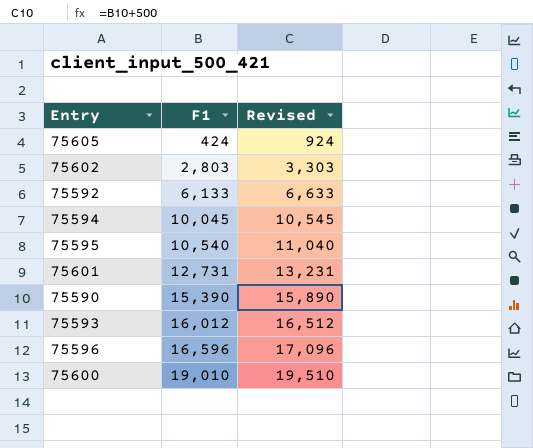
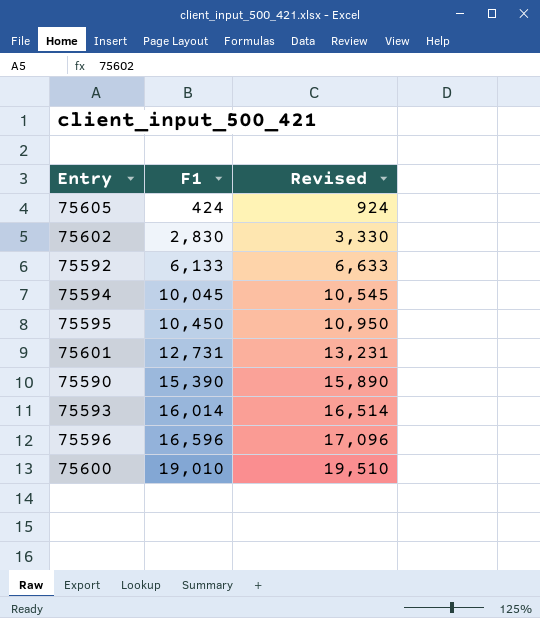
75602 | F1: 2,803 -> 2,830
75602 | Revised: 3,303 -> 3,330
75595 | F1: 10,540 -> 10,450
75595 | Revised: 11,040 -> 10,950
75593 | F1: 16,012 -> 16,014
75593 | Revised: 16,512 -> 16,514

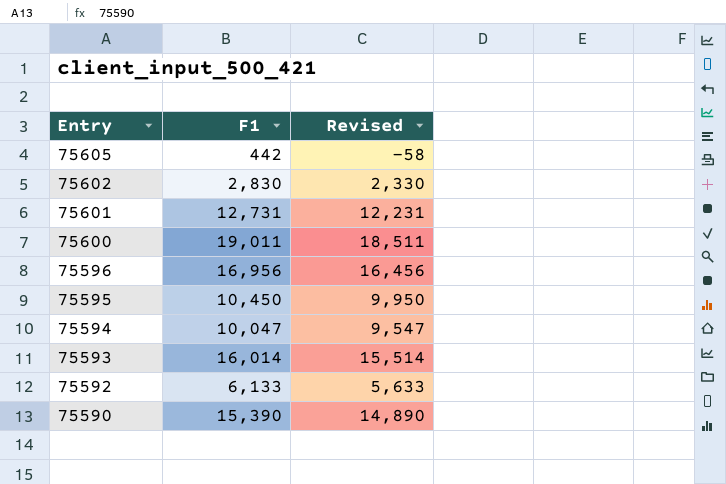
row order: F1 ascending -> Entry descending
column Revised | formula: [F1] + 500 -> [F1] - 500
75605 | F1: 424 -> 442
75600 | F1: 19,010 -> 19,011
75596 | F1: 16,596 -> 16,956
75594 | F1: 10,045 -> 10,047

